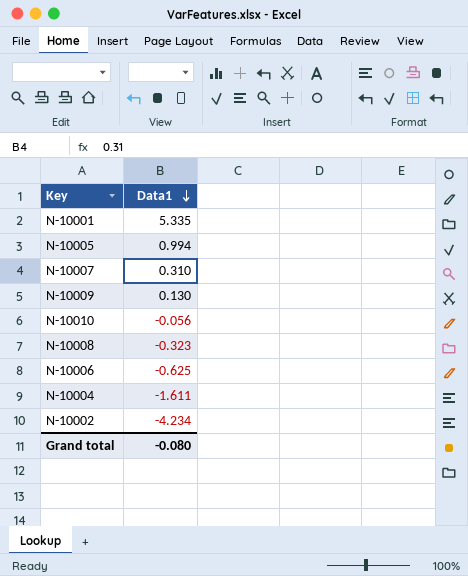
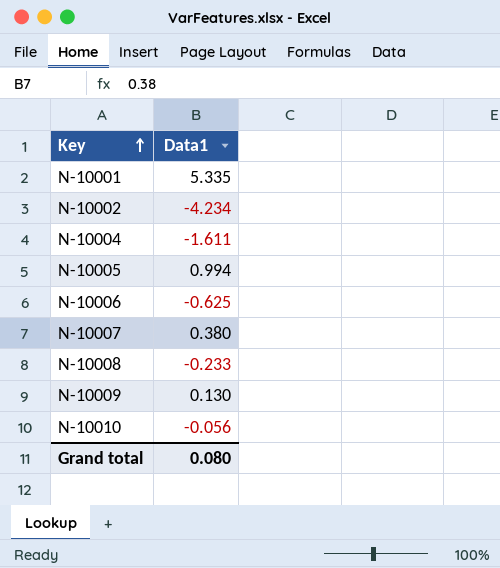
row order: Data1 descending -> Key ascending
N-10007 | Data1: 0.310 -> 0.380
N-10008 | Data1: -0.323 -> -0.233
Grand total | Data1: -0.080 -> 0.080

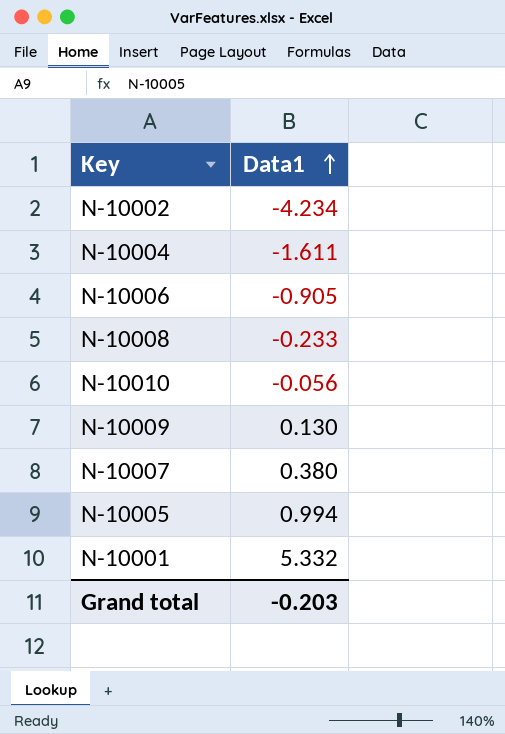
row order: Key ascending -> Data1 ascending
N-10006 | Data1: -0.625 -> -0.905
N-10001 | Data1: 5.335 -> 5.332
Grand total | Data1: 0.080 -> -0.203

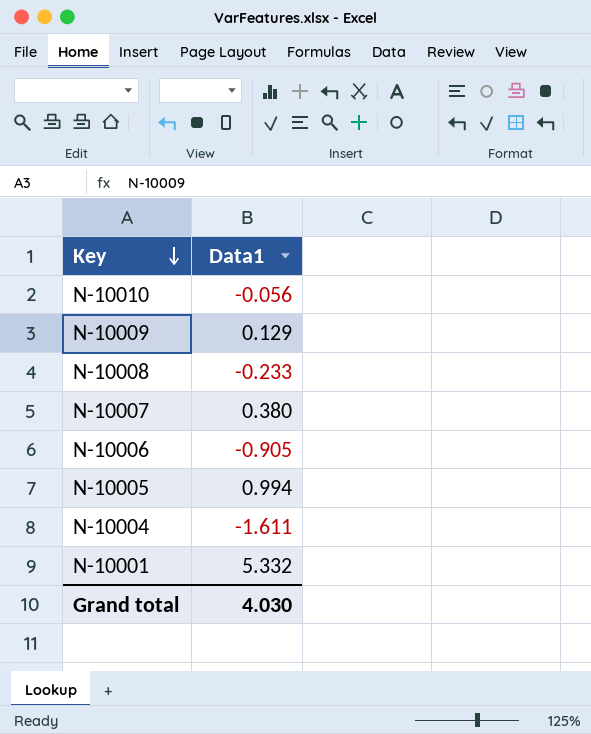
row order: Data1 ascending -> Key descending
row N-10002: -4.234 -> none
N-10009 | Data1: 0.130 -> 0.129
Grand total | Data1: -0.203 -> 4.030

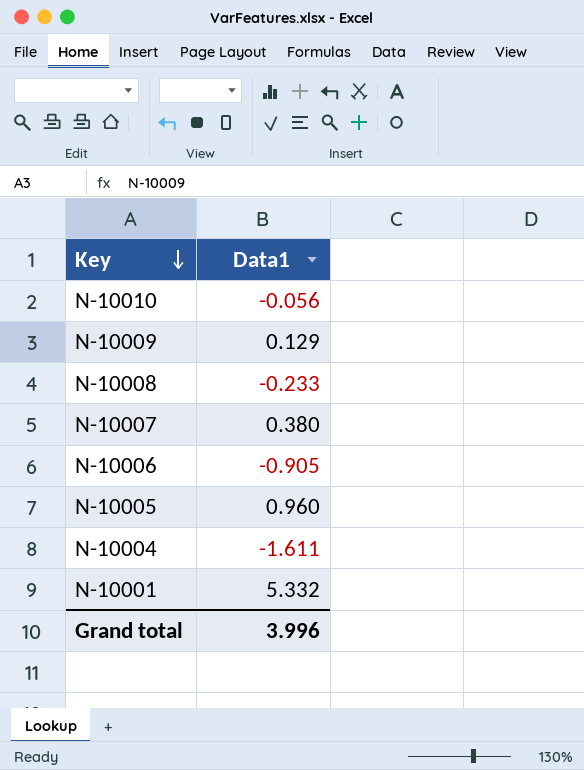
N-10005 | Data1: 0.994 -> 0.960
Grand total | Data1: 4.030 -> 3.996

